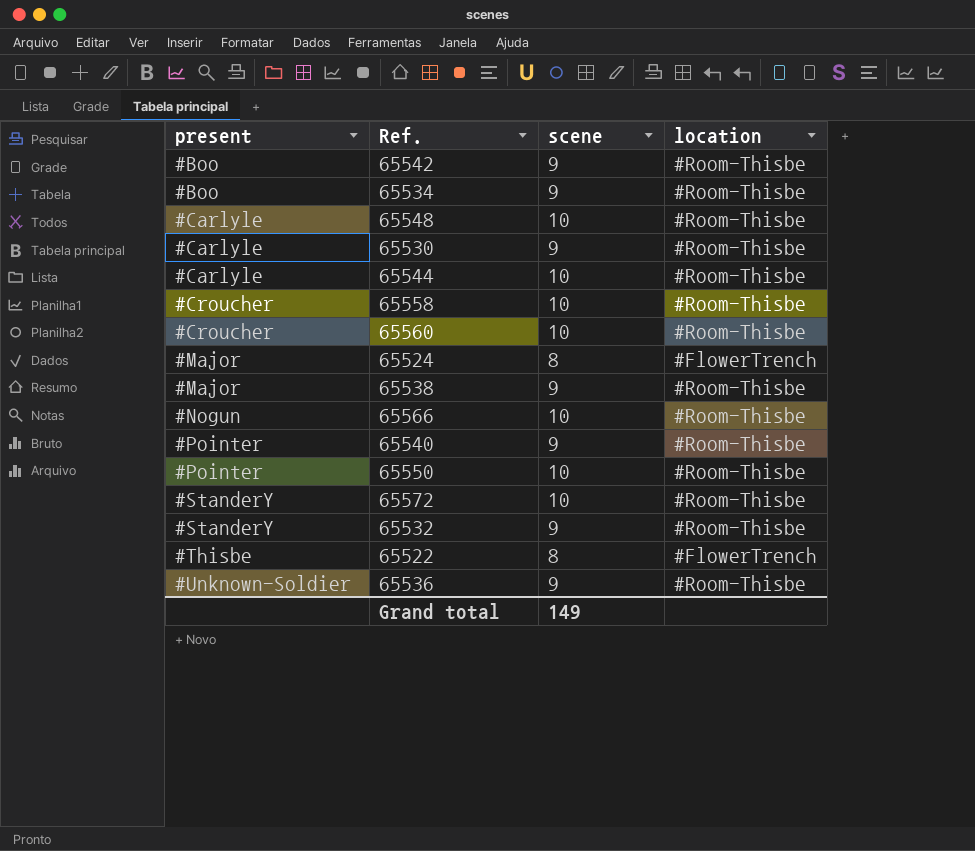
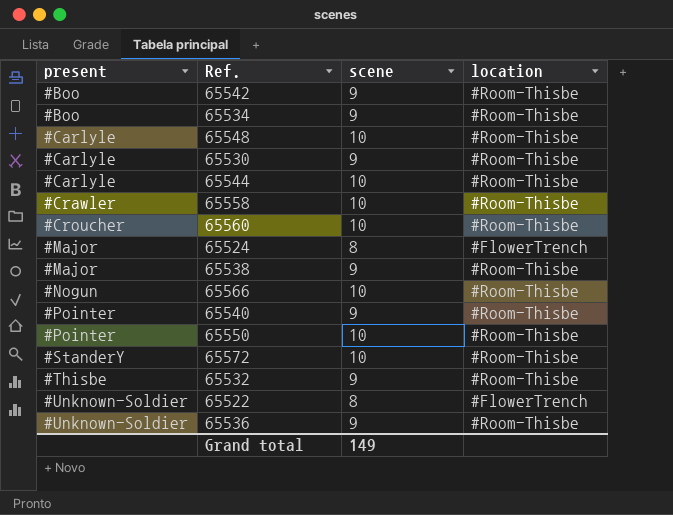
65558 | present: #Croucher -> #Crawler
65532 | present: #StanderY -> #Thisbe
65522 | present: #Thisbe -> #Unknown-Soldier

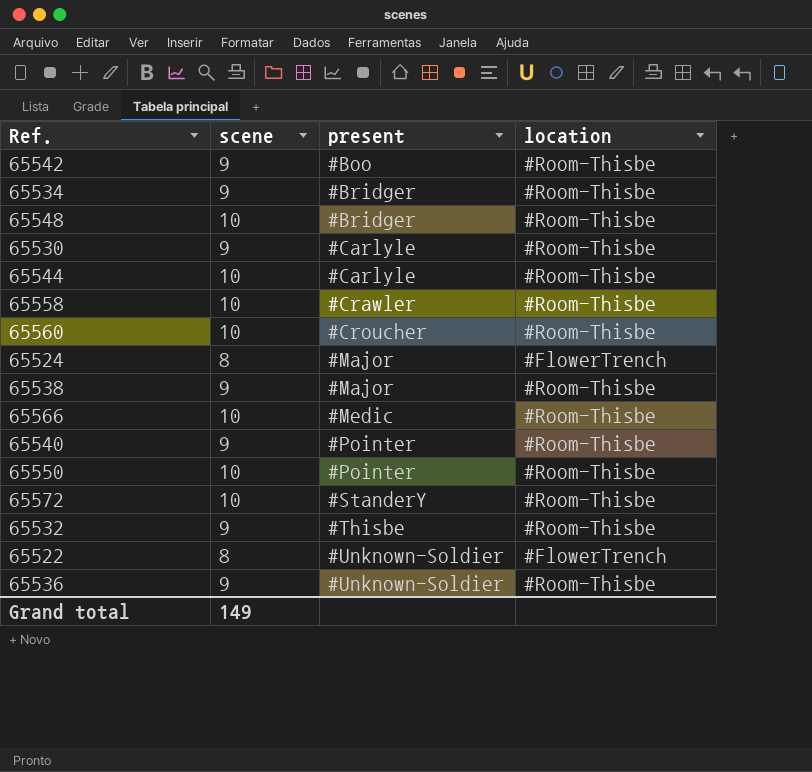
column present | position: 1 -> 3
65534 | present: #Boo -> #Bridger
65548 | present: #Carlyle -> #Bridger
65566 | present: #Nogun -> #Medic

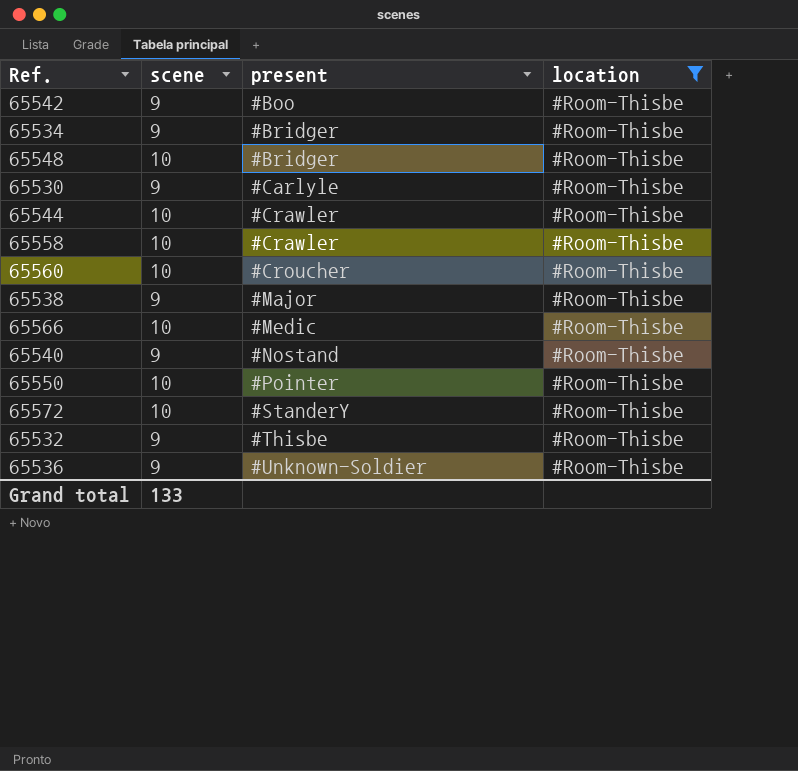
filter: none -> location = #Room-Thisbe
65544 | present: #Carlyle -> #Crawler
65540 | present: #Pointer -> #Nostand
Grand total | scene: 149 -> 133

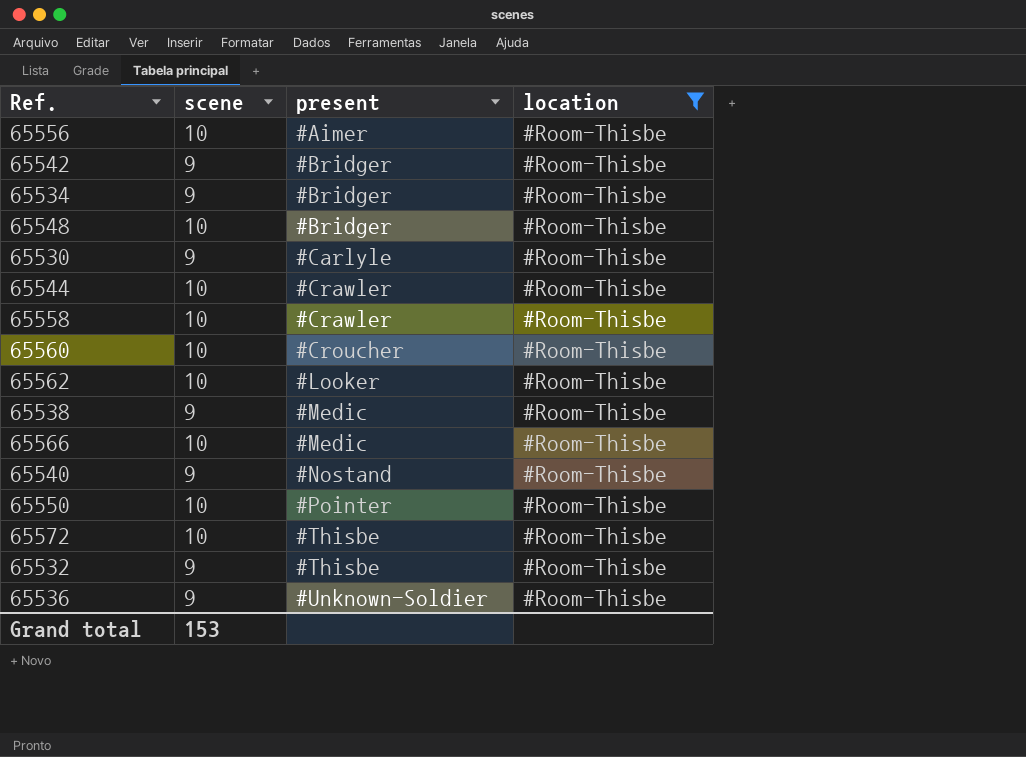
row 65556: none -> 10 | #Aimer | #Room-Thisbe
65542 | present: #Boo -> #Bridger
row 65562: none -> 10 | #Looker | #Room-Thisbe
65538 | present: #Major -> #Medic
65572 | present: #StanderY -> #Thisbe
Grand total | scene: 133 -> 153

